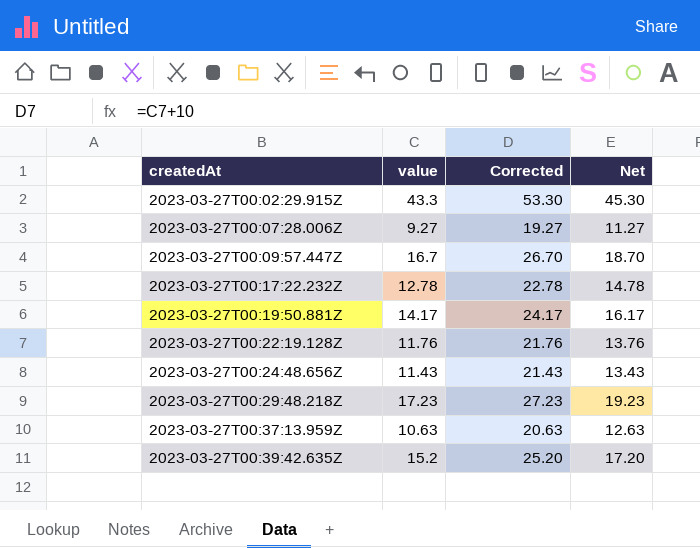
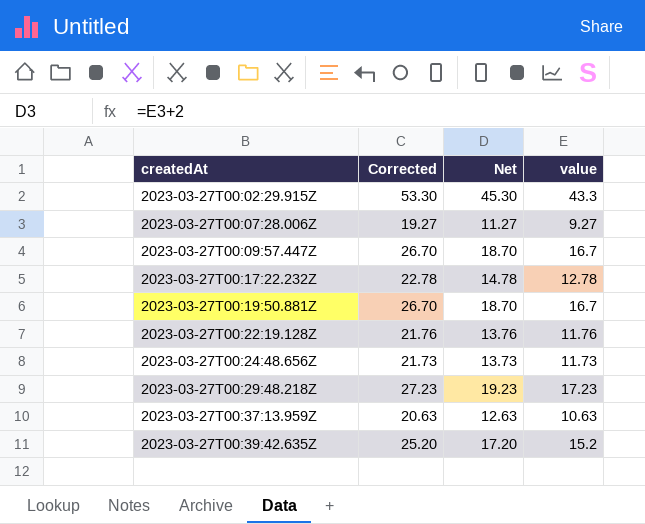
column value | position: 2 -> 4
2023-03-27T00:19:50.881Z | Corrected: 24.17 -> 26.70
2023-03-27T00:19:50.881Z | Net: 16.17 -> 18.70
2023-03-27T00:19:50.881Z | value: 14.17 -> 16.7
2023-03-27T00:24:48.656Z | Corrected: 21.43 -> 21.73
2023-03-27T00:24:48.656Z | Net: 13.43 -> 13.73
2023-03-27T00:24:48.656Z | value: 11.43 -> 11.73

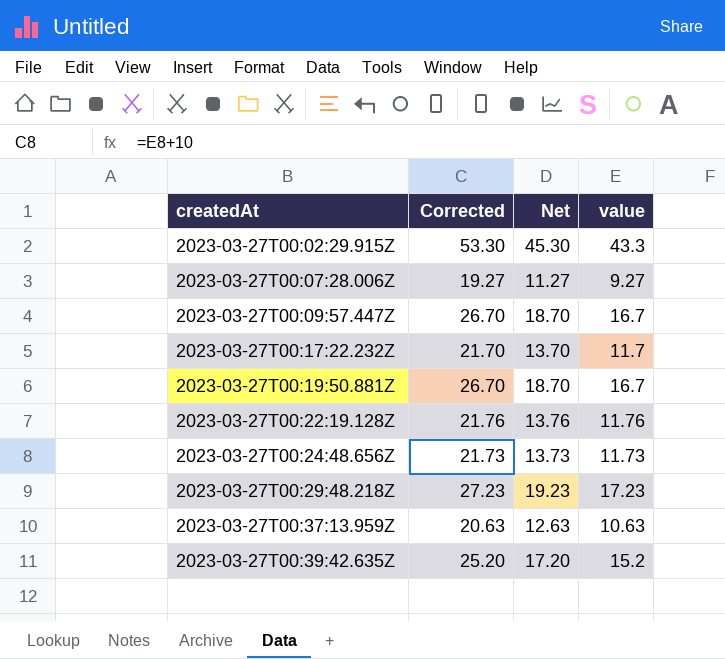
2023-03-27T00:17:22.232Z | Corrected: 22.78 -> 21.70
2023-03-27T00:17:22.232Z | Net: 14.78 -> 13.70
2023-03-27T00:17:22.232Z | value: 12.78 -> 11.7

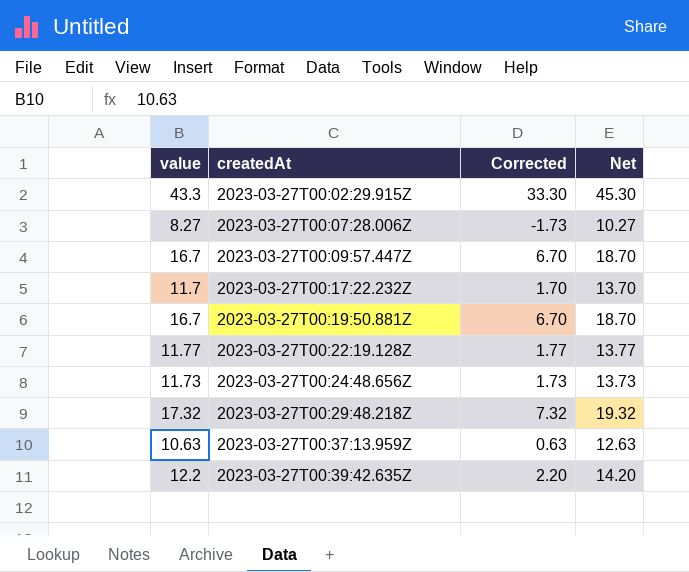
column value | position: 4 -> 1
column Corrected | formula: [value] + 10 -> [value] - 10
2023-03-27T00:07:28.006Z | value: 9.27 -> 8.27
2023-03-27T00:07:28.006Z | Net: 11.27 -> 10.27
2023-03-27T00:22:19.128Z | value: 11.76 -> 11.77
2023-03-27T00:22:19.128Z | Net: 13.76 -> 13.77
2023-03-27T00:29:48.218Z | value: 17.23 -> 17.32
2023-03-27T00:29:48.218Z | Net: 19.23 -> 19.32
2023-03-27T00:39:42.635Z | value: 15.2 -> 12.2
2023-03-27T00:39:42.635Z | Net: 17.20 -> 14.20

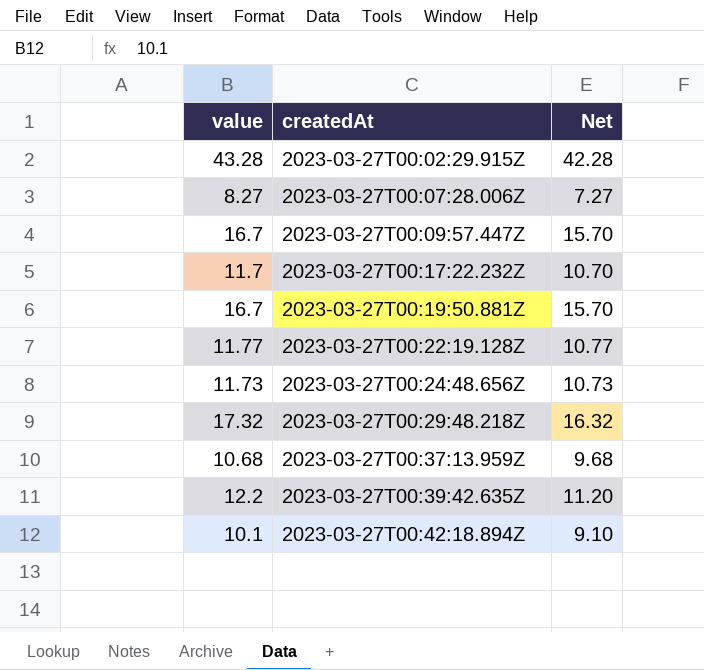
column Corrected | formula: [value] - 10 -> none
column Net | formula: [value] + 2 -> [value] - 1
2023-03-27T00:02:29.915Z | value: 43.3 -> 43.28
2023-03-27T00:37:13.959Z | value: 10.63 -> 10.68
row 2023-03-27T00:42:18.894Z: none -> 10.1 | 9.10

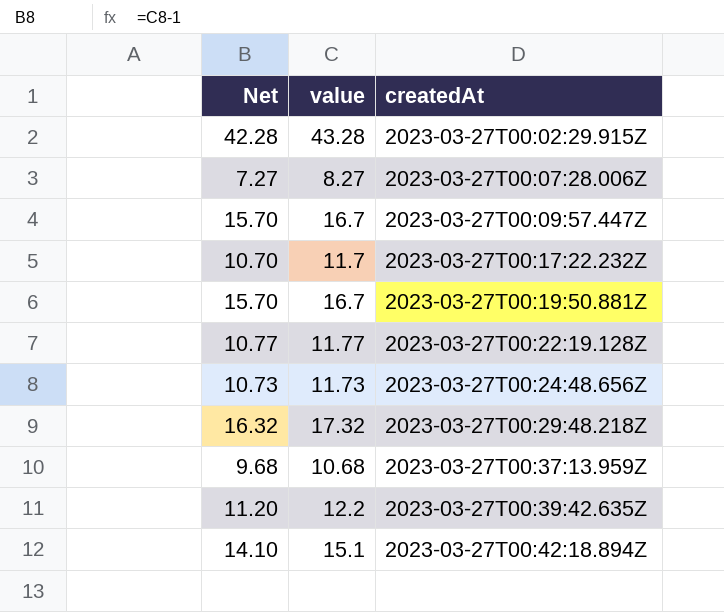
column Net | position: 3 -> 1
2023-03-27T00:42:18.894Z | Net: 9.10 -> 14.10
2023-03-27T00:42:18.894Z | value: 10.1 -> 15.1

